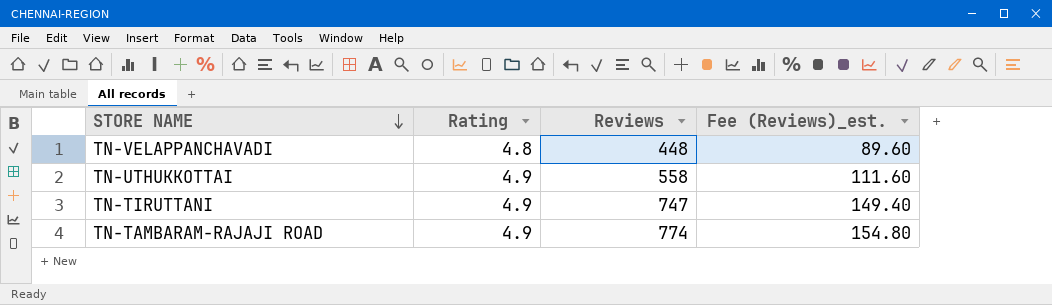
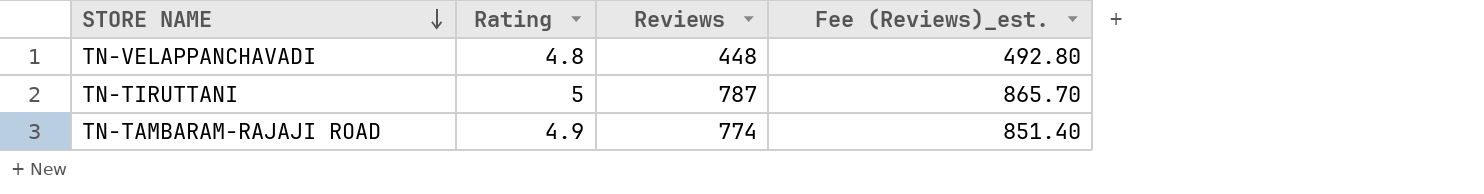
column Fee (Reviews)_est. | formula: [Reviews] * 0.2 -> [Reviews] * 1.1
row TN-UTHUKKOTTAI: 4.9 | 558 | 111.60 -> none
TN-TIRUTTANI | Rating: 4.9 -> 5
TN-TIRUTTANI | Reviews: 747 -> 787

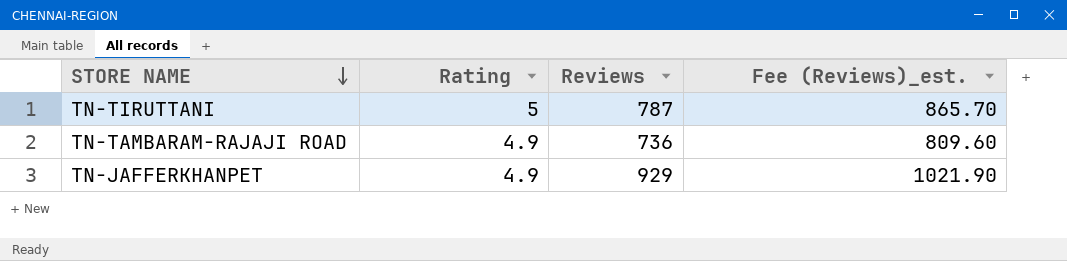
row TN-VELAPPANCHAVADI: 4.8 | 448 | 492.80 -> none
TN-TAMBARAM-RAJAJI ROAD | Reviews: 774 -> 736
TN-TAMBARAM-RAJAJI ROAD | Fee (Reviews)_est.: 851.40 -> 809.60
row TN-JAFFERKHANPET: none -> 4.9 | 929 | 1021.90

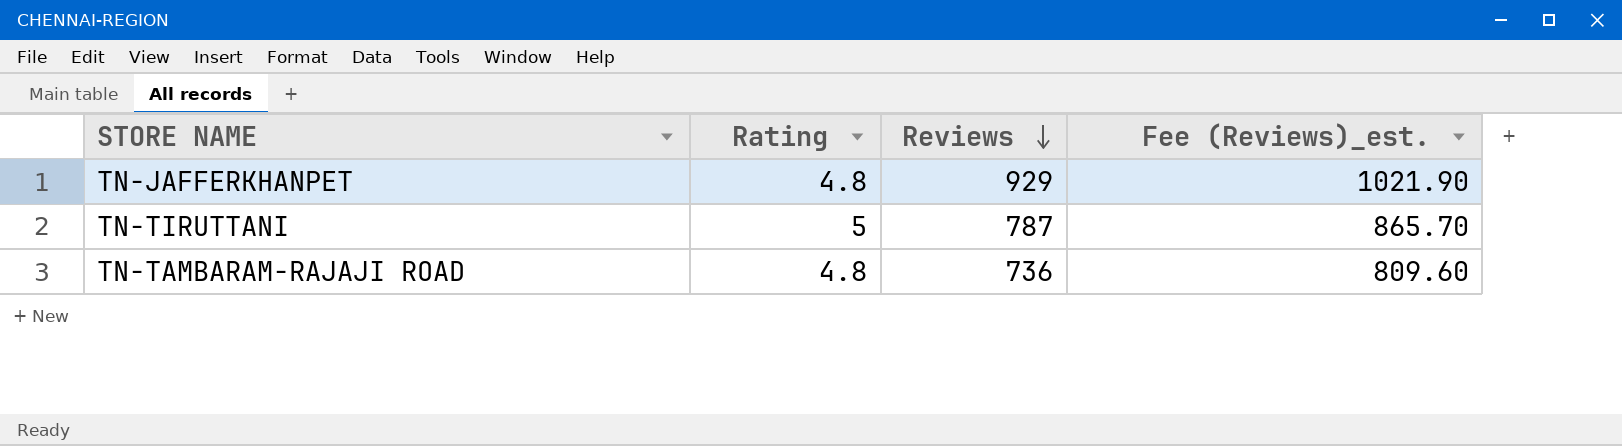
row order: STORE NAME descending -> Reviews descending
TN-JAFFERKHANPET | Rating: 4.9 -> 4.8
TN-TAMBARAM-RAJAJI ROAD | Rating: 4.9 -> 4.8

